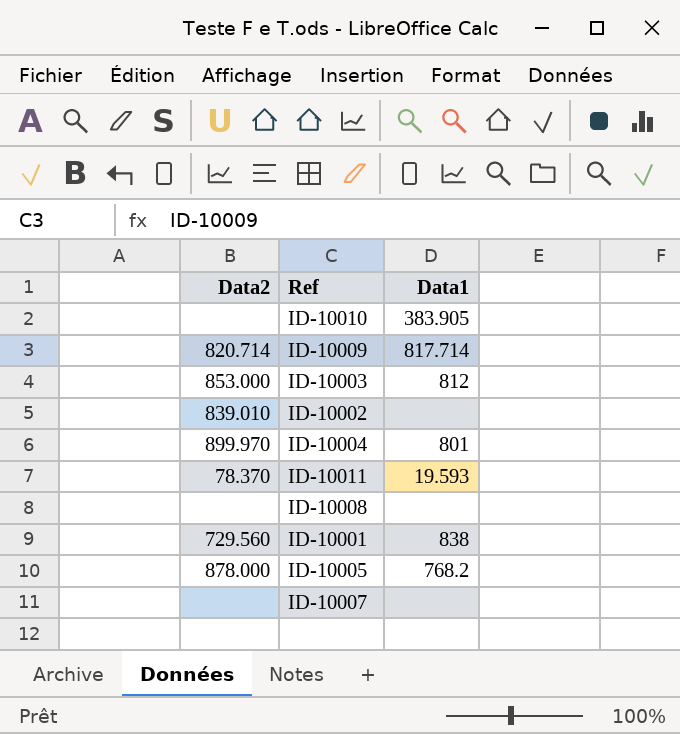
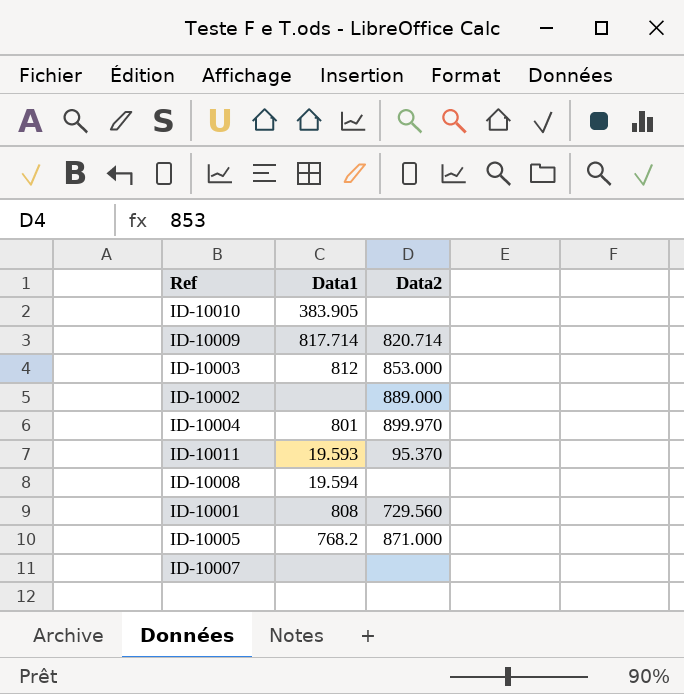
column Data2 | position: 1 -> 3
ID-10002 | Data2: 839.010 -> 889.000
ID-10011 | Data2: 78.370 -> 95.370
ID-10008 | Data1: none -> 19.594
ID-10001 | Data1: 838 -> 808
ID-10005 | Data2: 878.000 -> 871.000

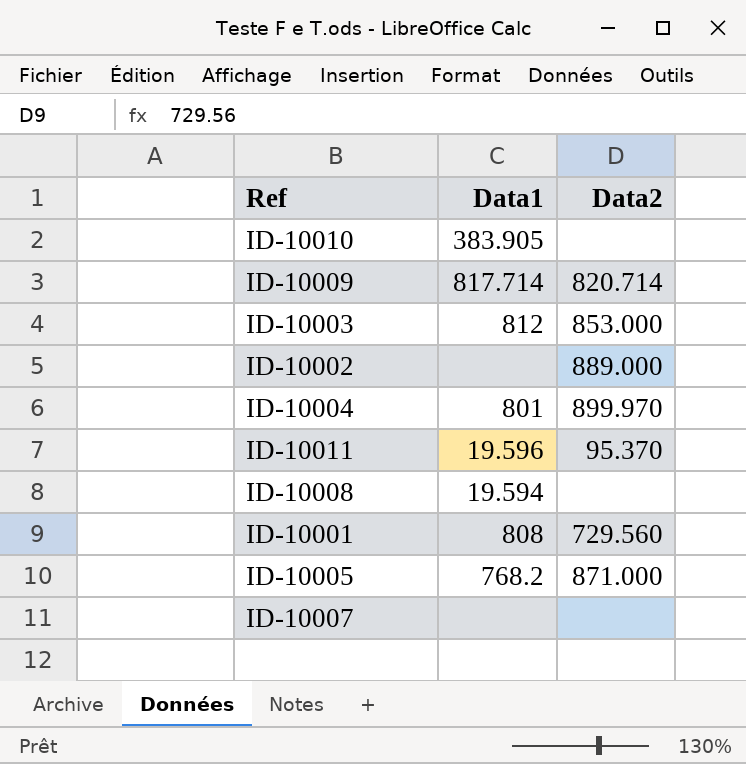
ID-10011 | Data1: 19.593 -> 19.596

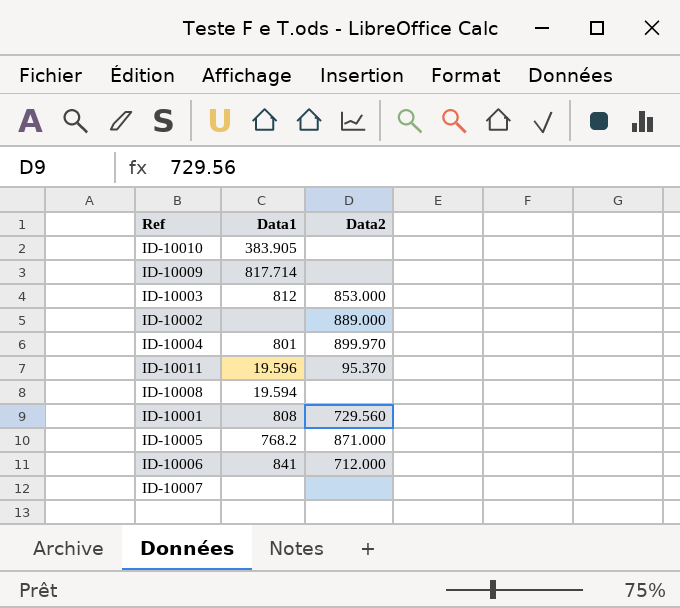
ID-10009 | Data2: 820.714 -> none
row ID-10006: none -> 841 | 712.000

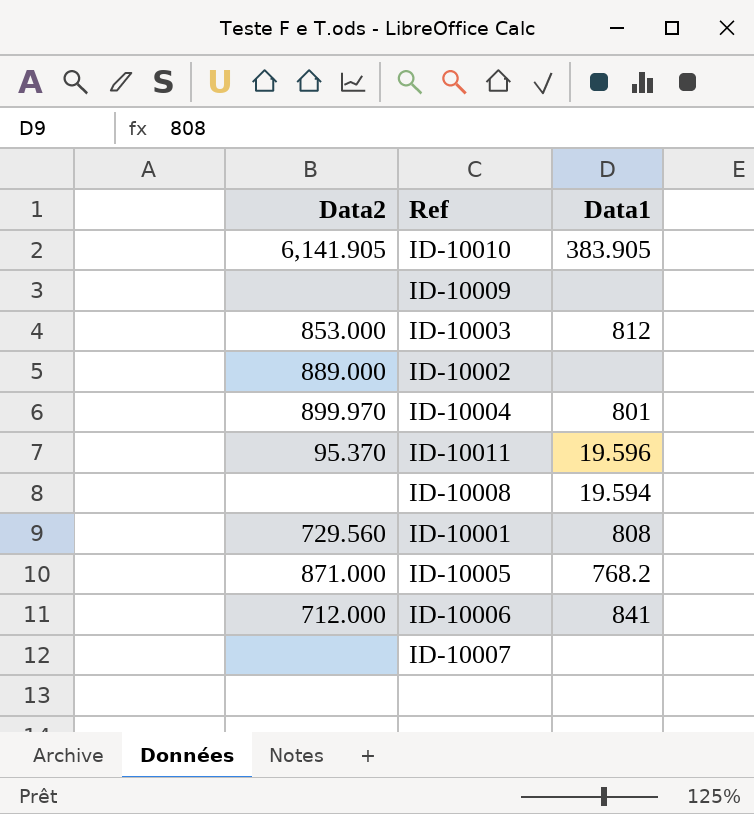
column Data2 | position: 3 -> 1
ID-10010 | Data2: none -> 6,141.905
ID-10009 | Data1: 817.714 -> none

